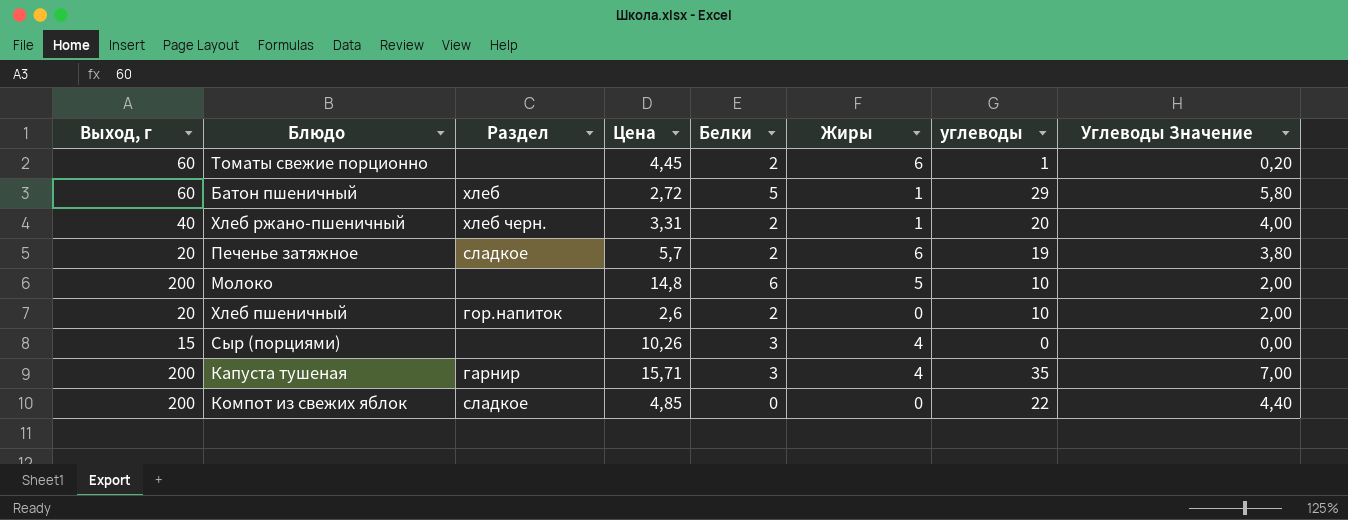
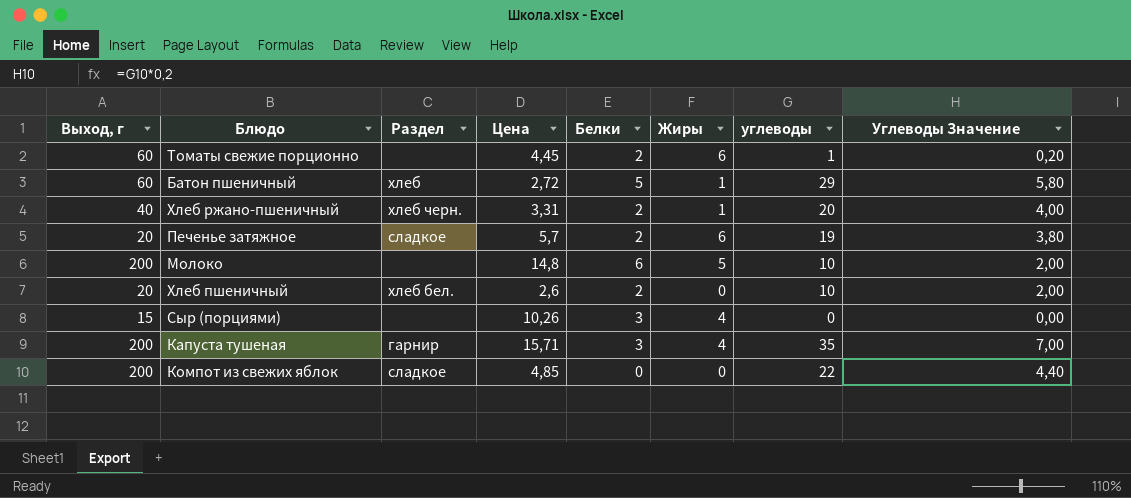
Хлеб пшеничный | Раздел: гор.напиток -> хлеб бел.

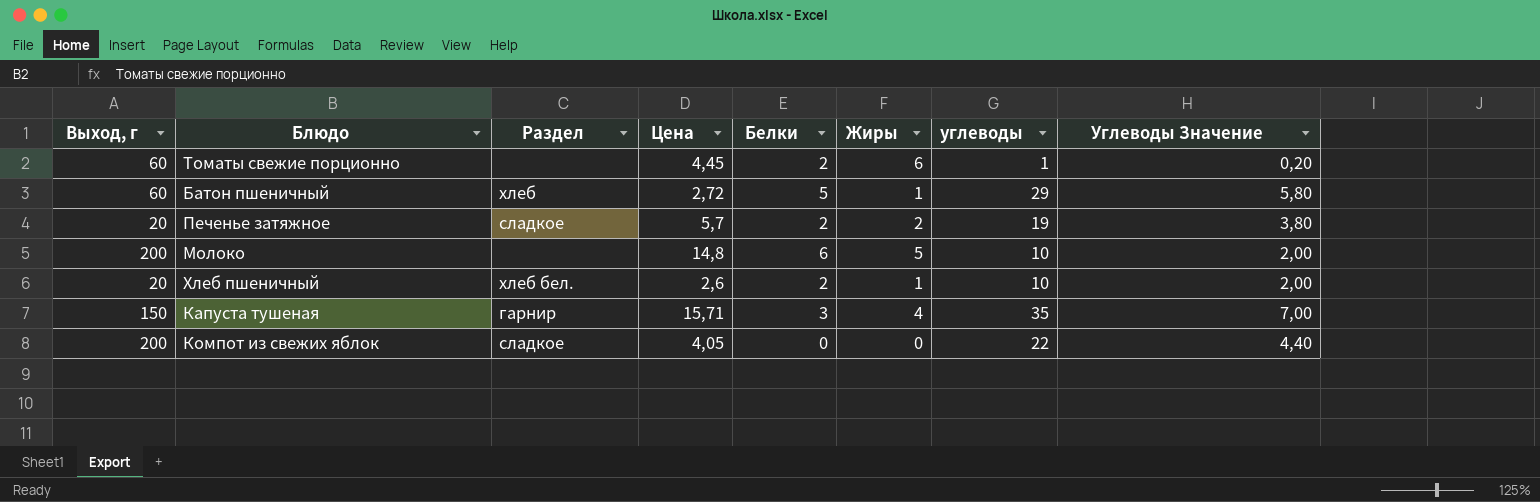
row Хлеб ржано-пшеничный: 40 | хлеб черн. | 3,31 | 2 | 1 | 20 | 4,00 -> none
row Сыр (порциями): 15 | none | 10,26 | 3 | 4 | 0 | 0,00 -> none
Печенье затяжное | Жиры: 6 -> 2
Хлеб пшеничный | Жиры: 0 -> 1
Капуста тушеная | Выход, г: 200 -> 150
Компот из свежих яблок | Цена: 4,85 -> 4,05

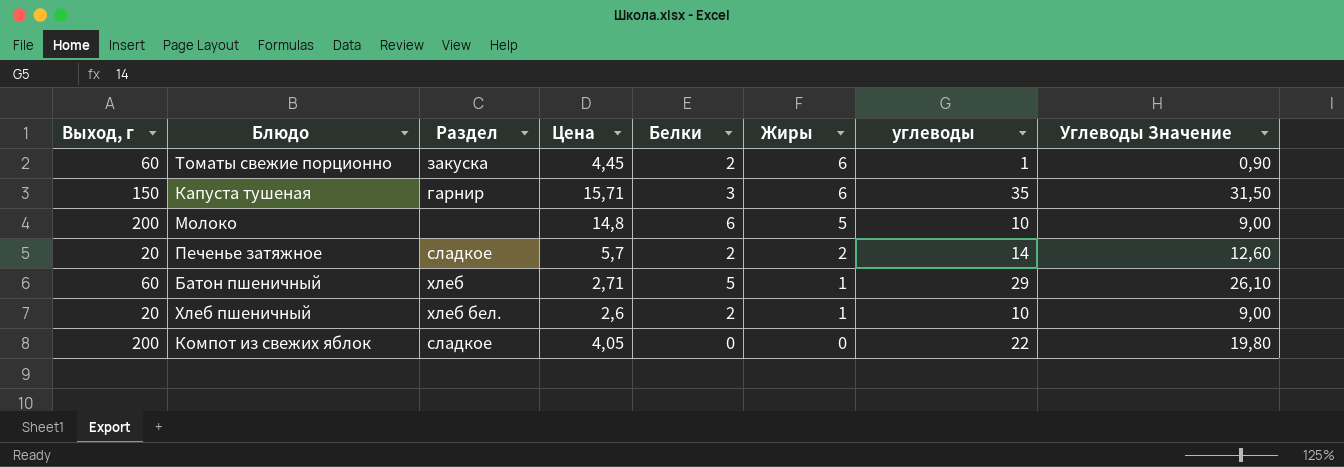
row order: none -> Жиры descending
column Углеводы Значение | formula: [углеводы] * 0,2 -> [углеводы] * 0,9
Томаты свежие порционно | Раздел: none -> закуска
Капуста тушеная | Жиры: 4 -> 6
Печенье затяжное | углеводы: 19 -> 14
Батон пшеничный | Цена: 2,72 -> 2,71

